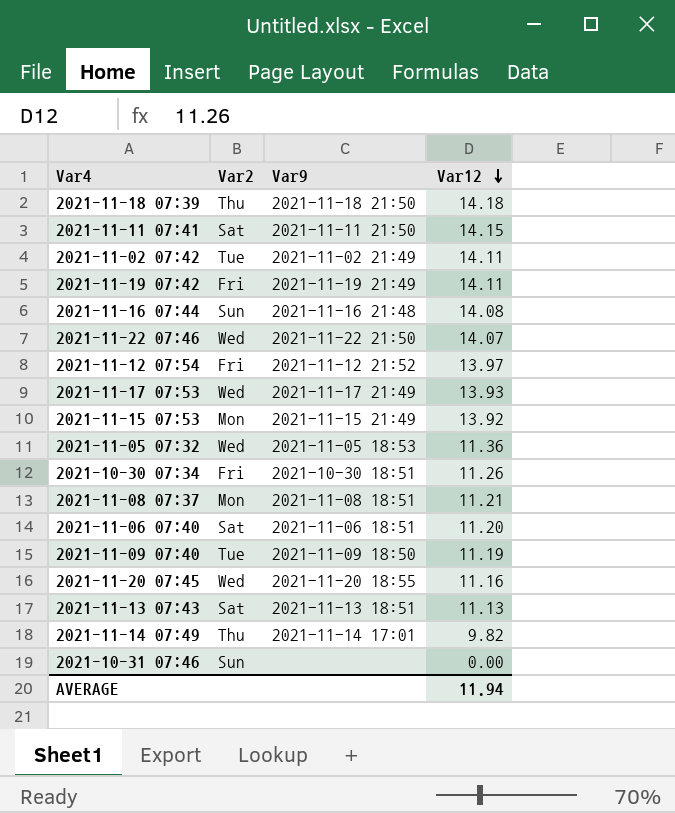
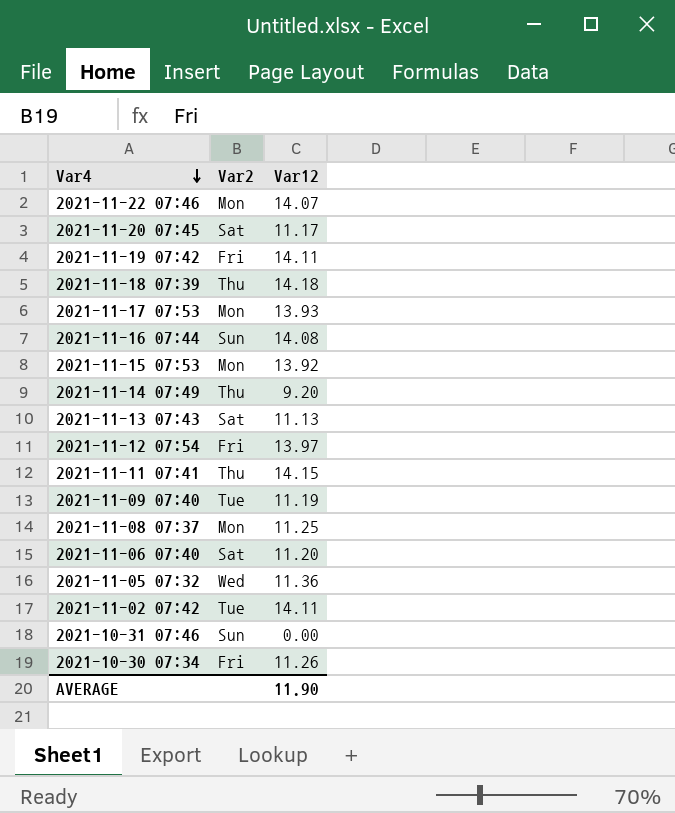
row order: Var12 descending -> Var4 descending
column Var9 | position: 3 -> none
2021-11-22 07:46 | Var2: Wed -> Mon
2021-11-20 07:45 | Var2: Wed -> Sat
2021-11-20 07:45 | Var12: 11.16 -> 11.17
2021-11-17 07:53 | Var2: Wed -> Mon
2021-11-14 07:49 | Var12: 9.82 -> 9.20
2021-11-11 07:41 | Var2: Sat -> Thu
2021-11-08 07:37 | Var12: 11.21 -> 11.25
AVERAGE | Var12: 11.94 -> 11.90

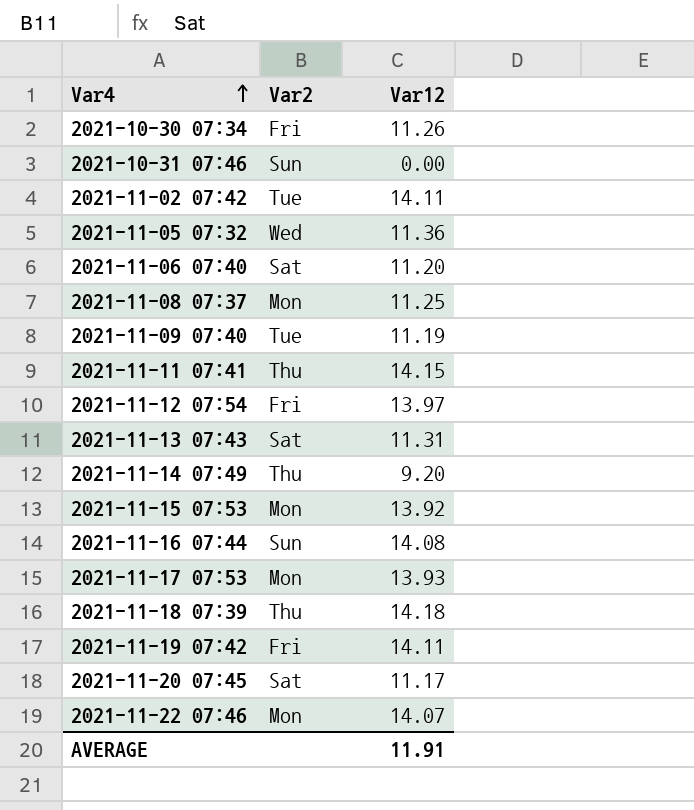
row order: Var4 descending -> Var4 ascending
2021-11-13 07:43 | Var12: 11.13 -> 11.31
AVERAGE | Var12: 11.90 -> 11.91

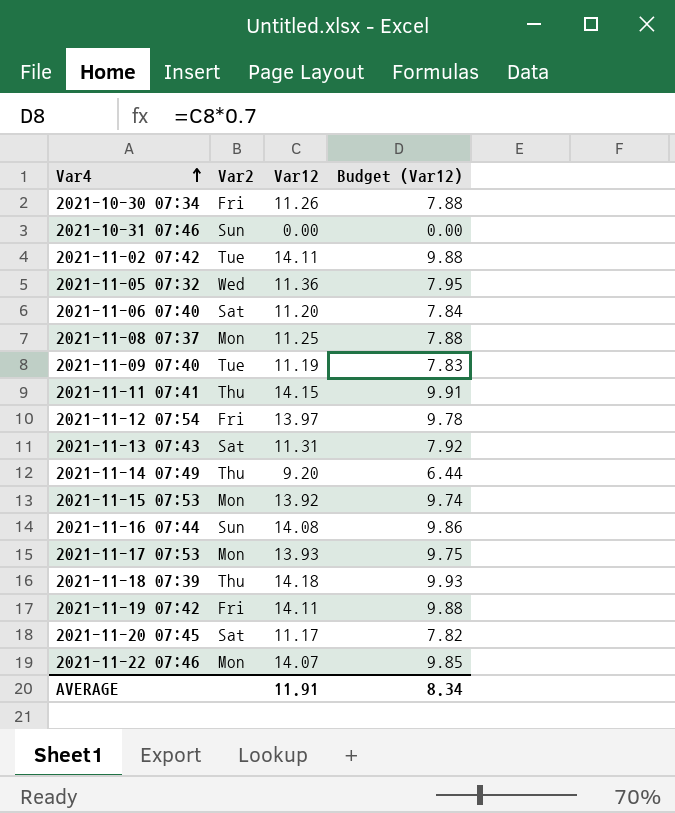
column Budget (Var12) | formula: none -> [Var12] * 0.7

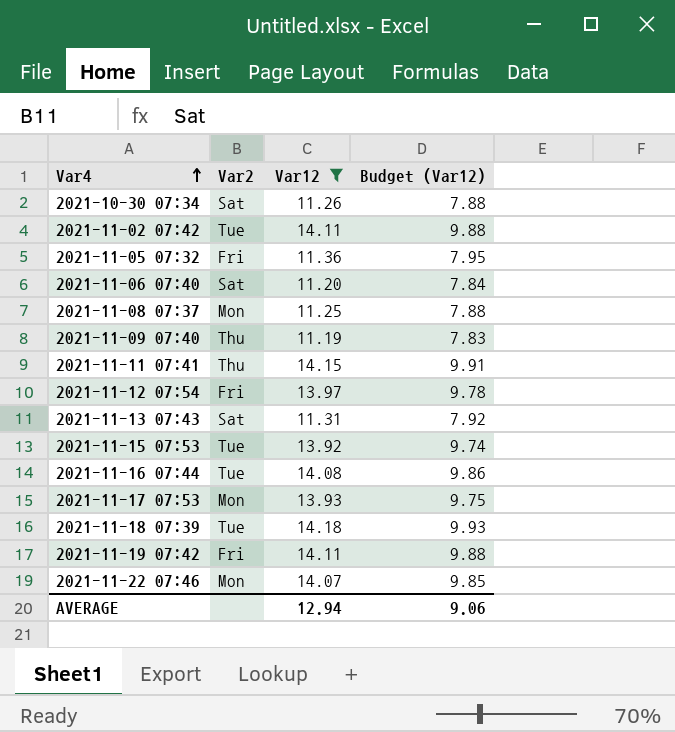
filter: none -> Var12 >= 11.19
2021-10-30 07:34 | Var2: Fri -> Sat
2021-11-05 07:32 | Var2: Wed -> Fri
2021-11-09 07:40 | Var2: Tue -> Thu
2021-11-15 07:53 | Var2: Mon -> Tue
2021-11-16 07:44 | Var2: Sun -> Tue
2021-11-18 07:39 | Var2: Thu -> Tue
AVERAGE | Var12: 11.91 -> 12.94
AVERAGE | Budget (Var12): 8.34 -> 9.06

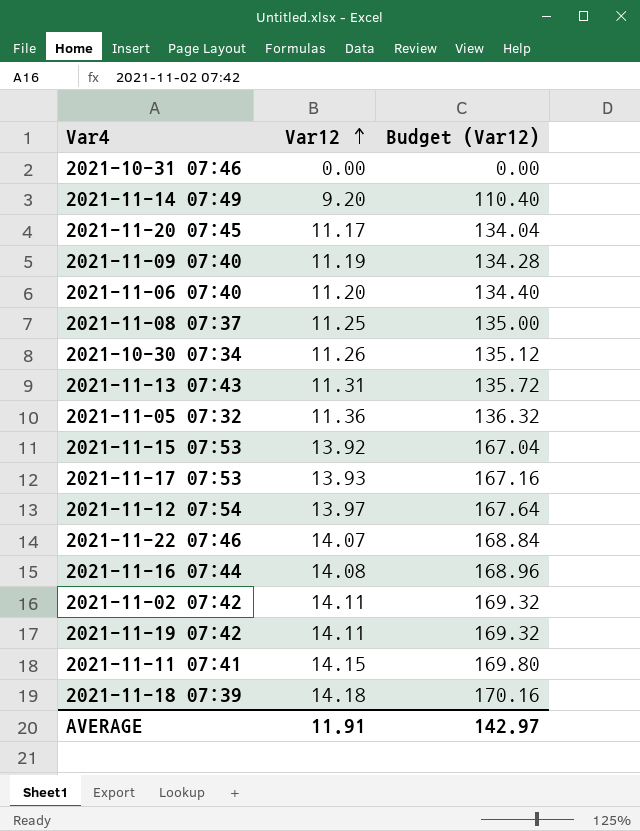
filter: Var12 >= 11.19 -> none
row order: Var4 ascending -> Var12 ascending
column Var2 | position: 2 -> none
column Budget (Var12) | formula: [Var12] * 0.7 -> [Var12] * 12
AVERAGE | Var12: 12.94 -> 11.91
AVERAGE | Budget (Var12): 9.06 -> 142.97

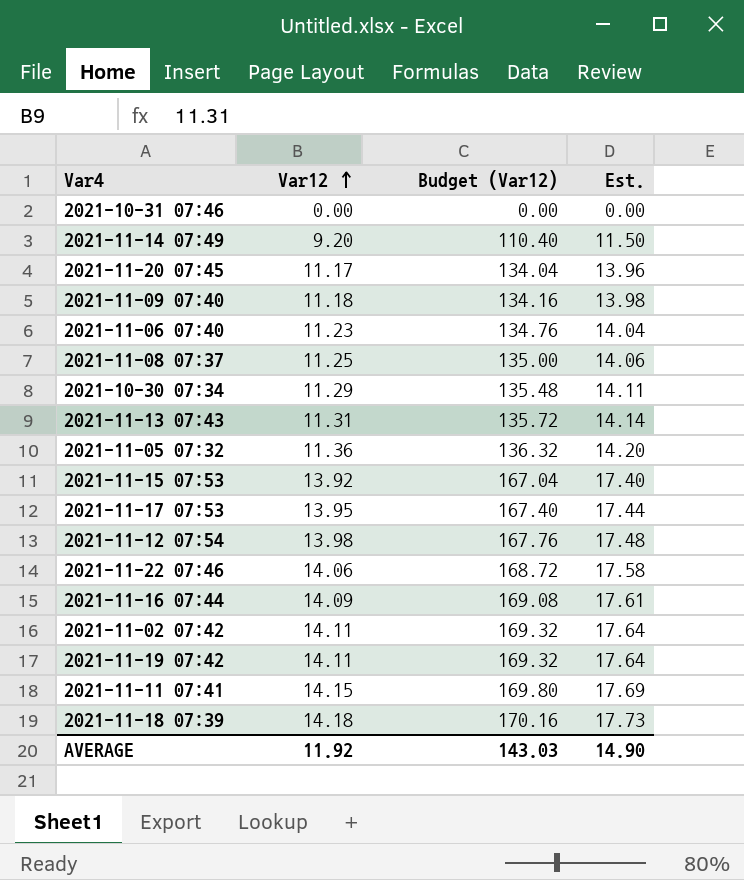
column Est. | formula: none -> [Var12] * 1.25
2021-11-09 07:40 | Var12: 11.19 -> 11.18
2021-11-09 07:40 | Budget (Var12): 134.28 -> 134.16
2021-11-06 07:40 | Var12: 11.20 -> 11.23
2021-11-06 07:40 | Budget (Var12): 134.40 -> 134.76
2021-10-30 07:34 | Var12: 11.26 -> 11.29
2021-10-30 07:34 | Budget (Var12): 135.12 -> 135.48
2021-11-17 07:53 | Var12: 13.93 -> 13.95
2021-11-17 07:53 | Budget (Var12): 167.16 -> 167.40
2021-11-12 07:54 | Var12: 13.97 -> 13.98
2021-11-12 07:54 | Budget (Var12): 167.64 -> 167.76
2021-11-22 07:46 | Var12: 14.07 -> 14.06
2021-11-22 07:46 | Budget (Var12): 168.84 -> 168.72
2021-11-16 07:44 | Var12: 14.08 -> 14.09
2021-11-16 07:44 | Budget (Var12): 168.96 -> 169.08
AVERAGE | Var12: 11.91 -> 11.92
AVERAGE | Budget (Var12): 142.97 -> 143.03

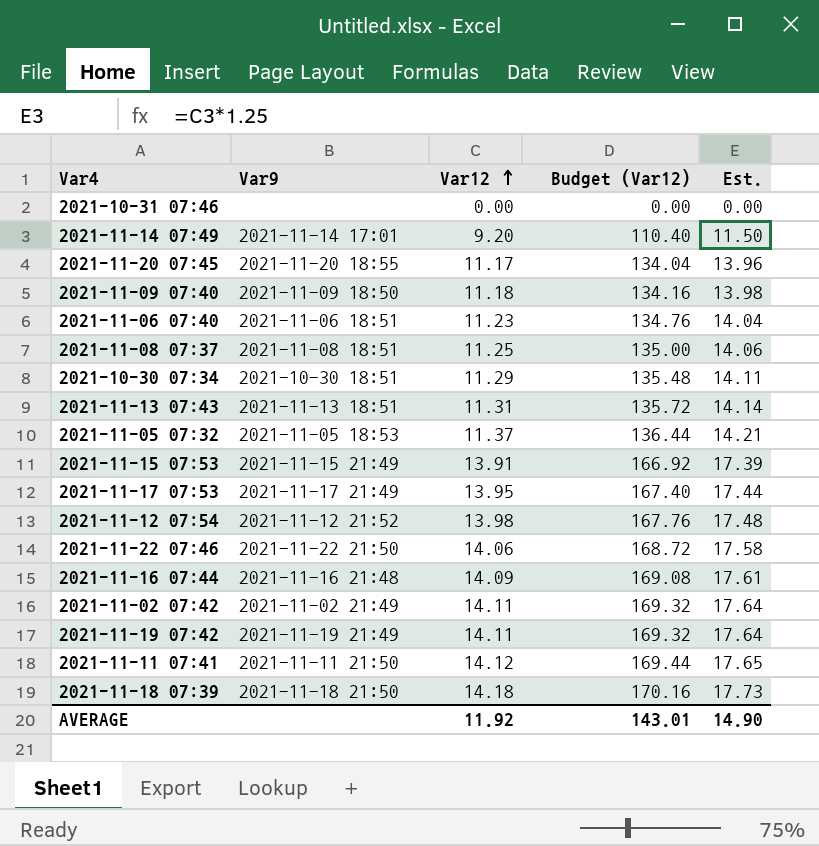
column Var9 | position: none -> 2
2021-11-05 07:32 | Var12: 11.36 -> 11.37
2021-11-05 07:32 | Budget (Var12): 136.32 -> 136.44
2021-11-05 07:32 | Est.: 14.20 -> 14.21
2021-11-15 07:53 | Var12: 13.92 -> 13.91
2021-11-15 07:53 | Budget (Var12): 167.04 -> 166.92
2021-11-15 07:53 | Est.: 17.40 -> 17.39
2021-11-11 07:41 | Var12: 14.15 -> 14.12
2021-11-11 07:41 | Budget (Var12): 169.80 -> 169.44
2021-11-11 07:41 | Est.: 17.69 -> 17.65
AVERAGE | Budget (Var12): 143.03 -> 143.01

